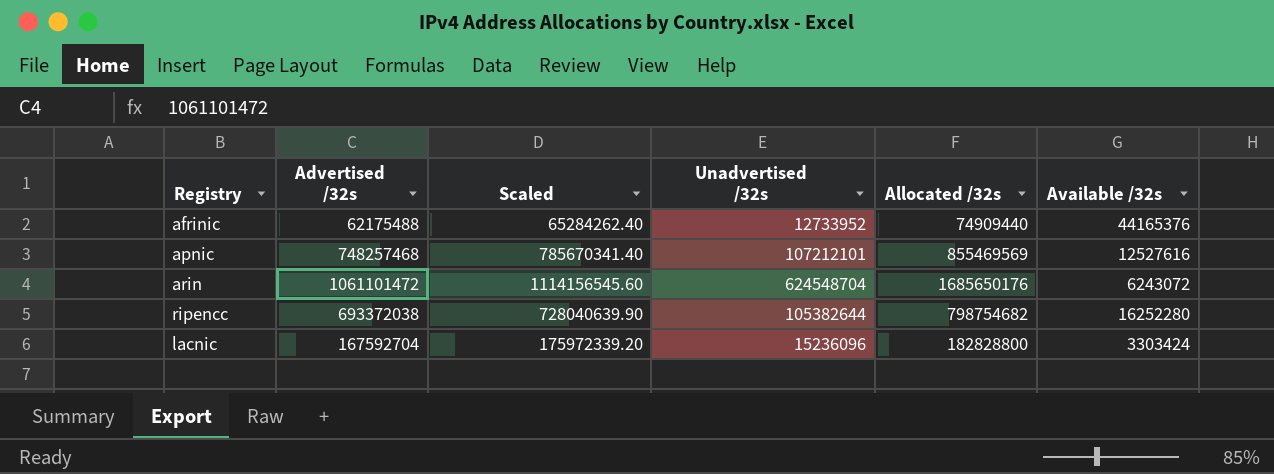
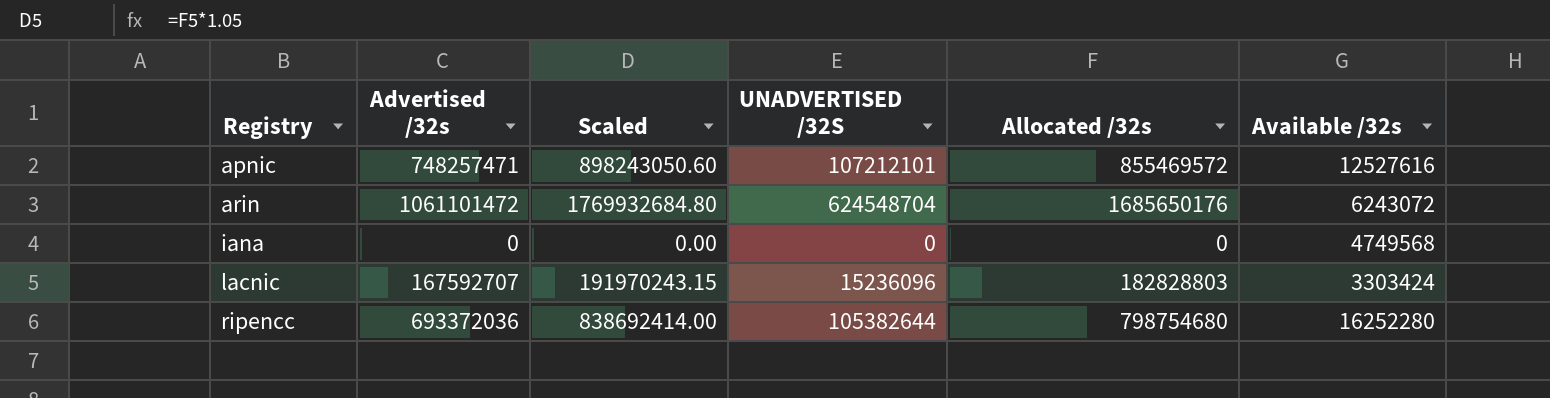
row order: none -> Registry ascending
column Scaled | formula: [Advertised /32s] * 1.05 -> [Allocated /32s] * 1.05
column name: Unadvertised /32s -> UNADVERTISED /32S
row afrinic: 62175488 | 65284262.40 | 12733952 | 74909440 | 44165376 -> none
apnic | Advertised /32s: 748257468 -> 748257471
apnic | Allocated /32s: 855469569 -> 855469572
row iana: none -> 0 | 0.00 | 0 | 0 | 4749568
lacnic | Advertised /32s: 167592704 -> 167592707
lacnic | Allocated /32s: 182828800 -> 182828803
ripencc | Advertised /32s: 693372038 -> 693372036
ripencc | Allocated /32s: 798754682 -> 798754680

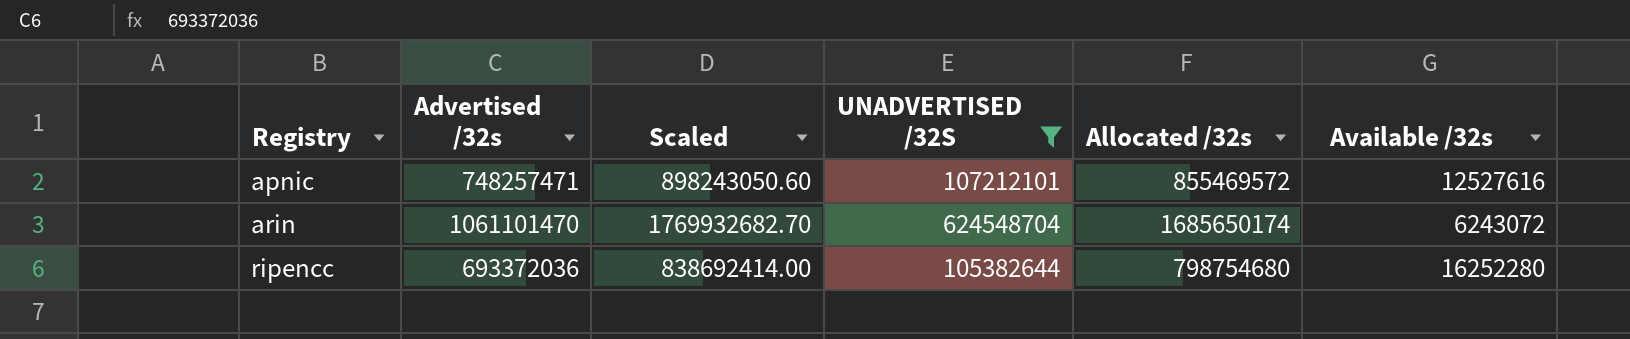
filter: none -> UNADVERTISED /32S >= 105382644
arin | Advertised /32s: 1061101472 -> 1061101470
arin | Scaled: 1769932684.80 -> 1769932682.70
arin | Allocated /32s: 1685650176 -> 1685650174

